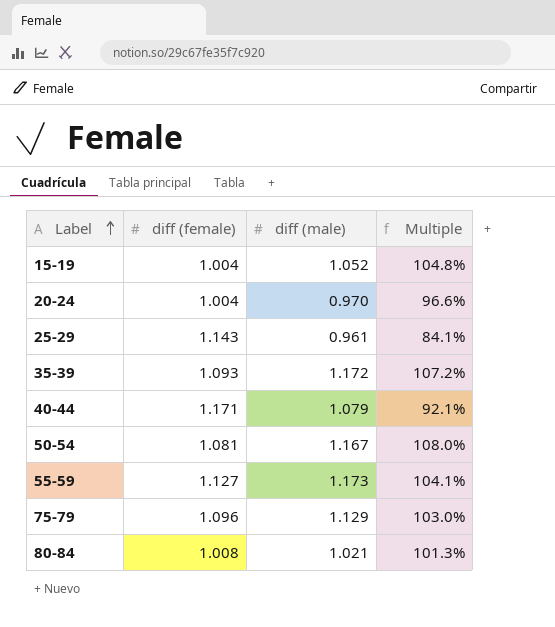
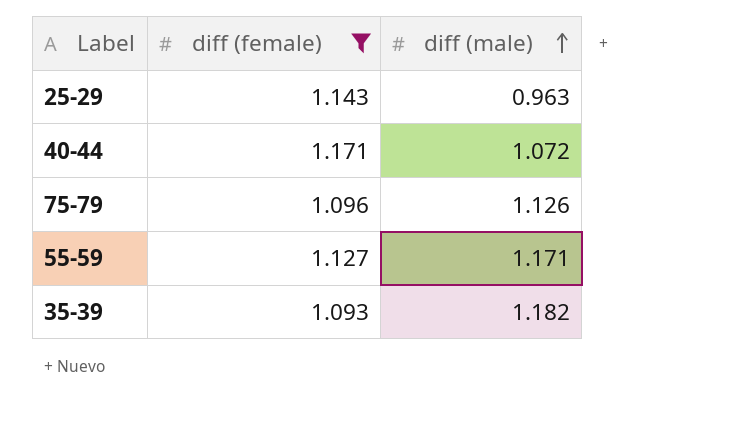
filter: none -> diff (female) >= 1.093
row order: Label ascending -> diff (male) ascending
column Multiple | formula: [diff (male)] / [diff (female)] -> none
25-29 | diff (male): 0.961 -> 0.963
40-44 | diff (male): 1.079 -> 1.072
75-79 | diff (male): 1.129 -> 1.126
55-59 | diff (male): 1.173 -> 1.171
35-39 | diff (male): 1.172 -> 1.182

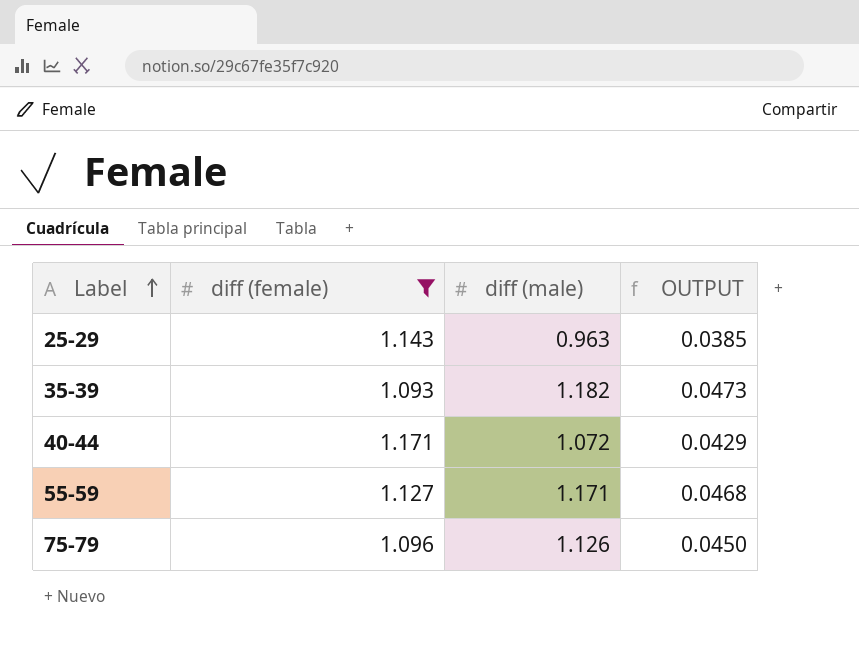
row order: diff (male) ascending -> Label ascending
column OUTPUT | formula: none -> [diff (male)] * 0.04

